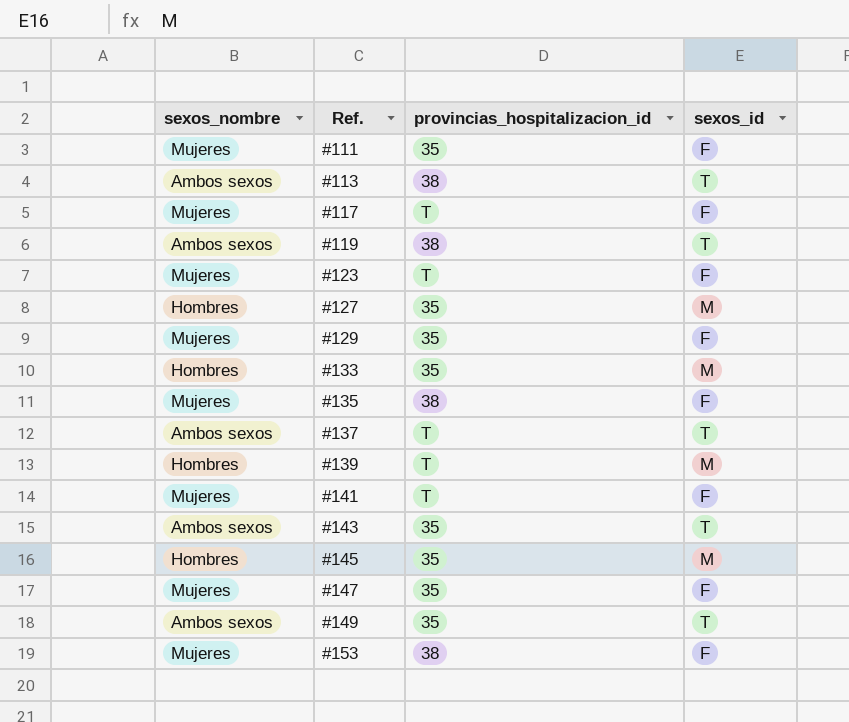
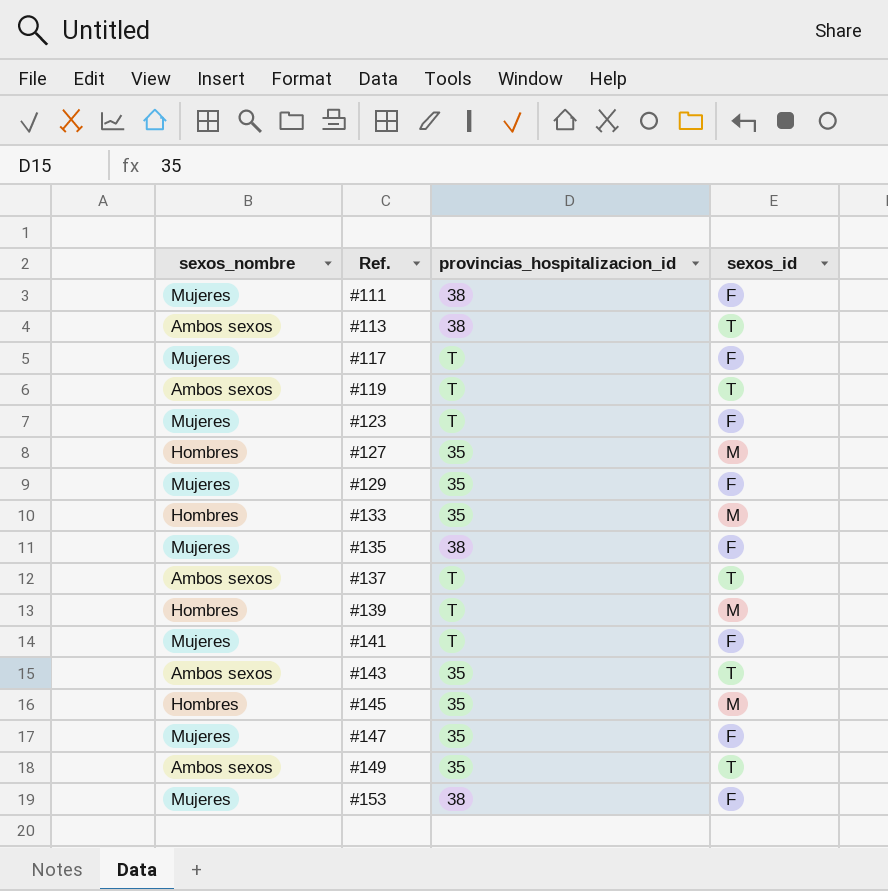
#111 | provincias_hospitalizacion_id: 35 -> 38
#119 | provincias_hospitalizacion_id: 38 -> T

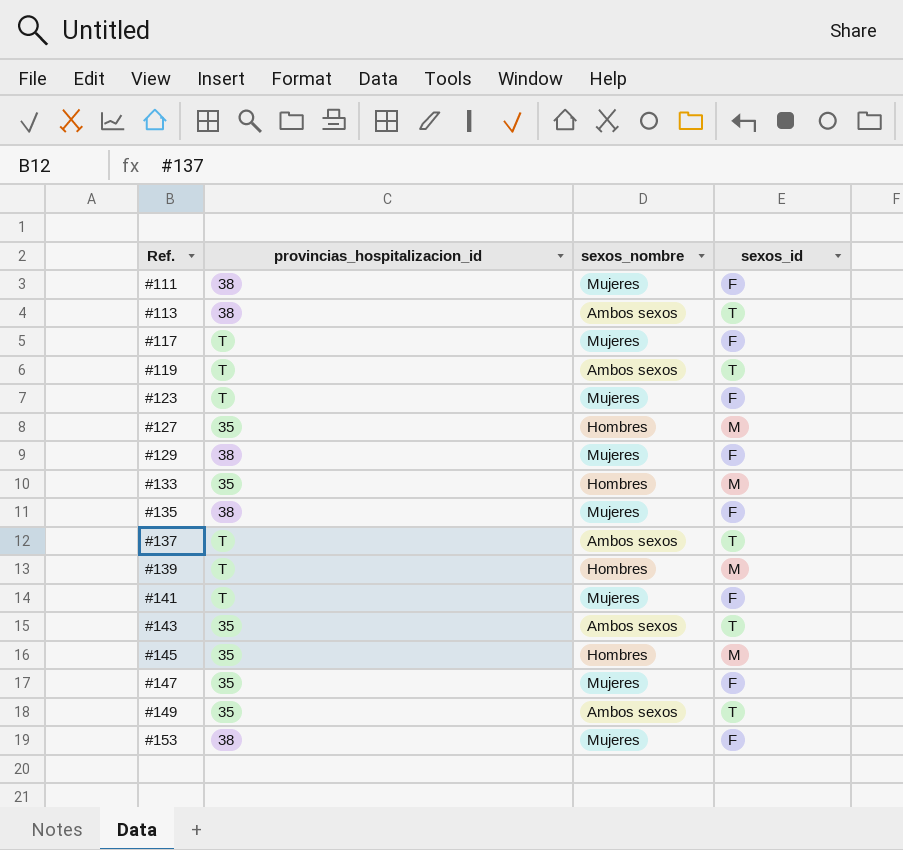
column sexos_nombre | position: 1 -> 3
#129 | provincias_hospitalizacion_id: 35 -> 38

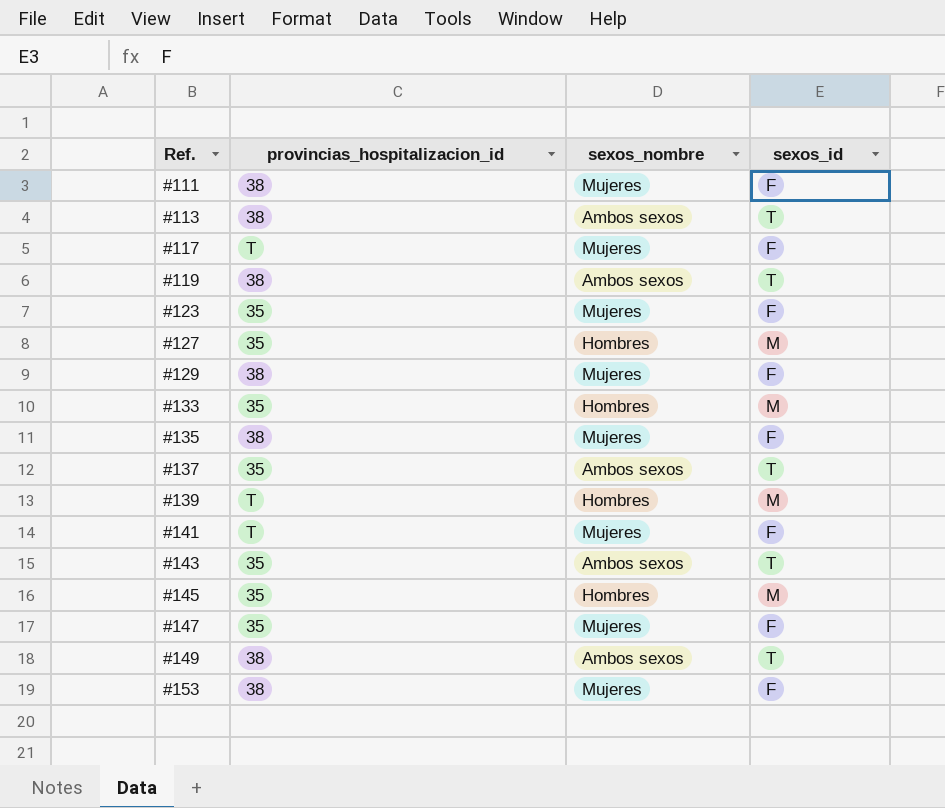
#119 | provincias_hospitalizacion_id: T -> 38
#123 | provincias_hospitalizacion_id: T -> 35
#137 | provincias_hospitalizacion_id: T -> 35
#149 | provincias_hospitalizacion_id: 35 -> 38

